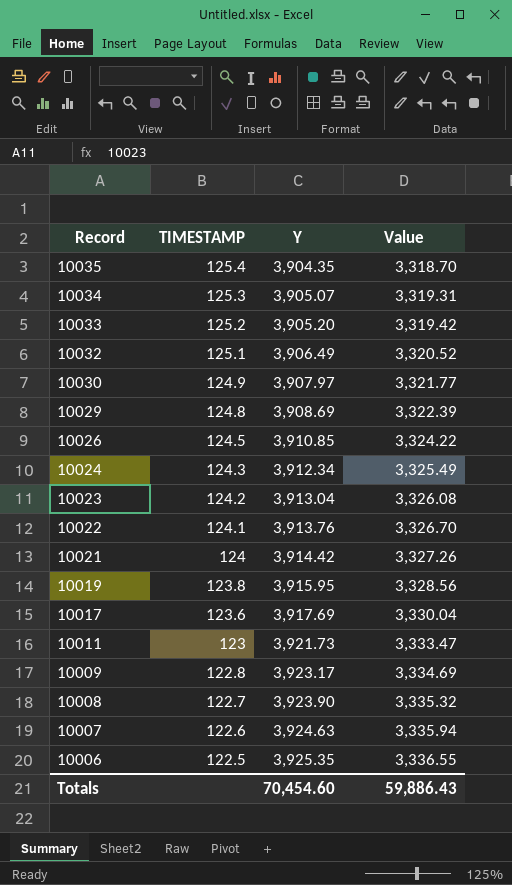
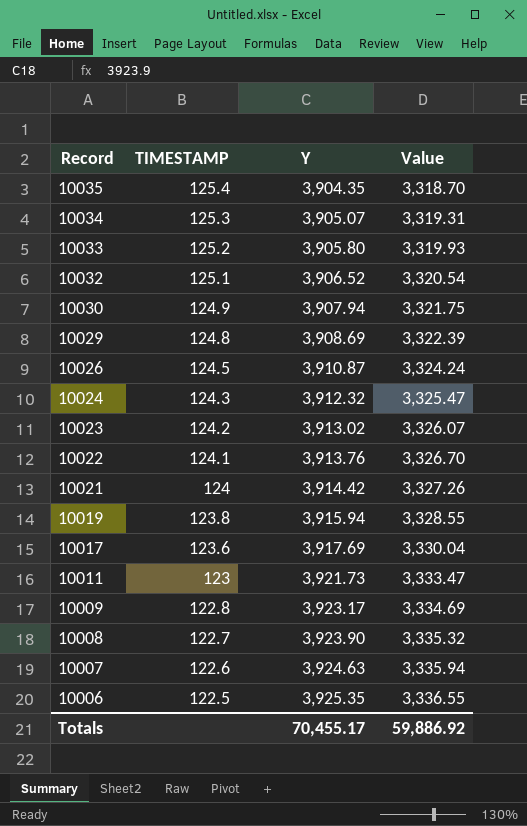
10033 | Y: 3,905.20 -> 3,905.80
10033 | Value: 3,319.42 -> 3,319.93
10032 | Y: 3,906.49 -> 3,906.52
10032 | Value: 3,320.52 -> 3,320.54
10030 | Y: 3,907.97 -> 3,907.94
10030 | Value: 3,321.77 -> 3,321.75
10026 | Y: 3,910.85 -> 3,910.87
10026 | Value: 3,324.22 -> 3,324.24
10024 | Y: 3,912.34 -> 3,912.32
10024 | Value: 3,325.49 -> 3,325.47
10023 | Y: 3,913.04 -> 3,913.02
10023 | Value: 3,326.08 -> 3,326.07
10019 | Y: 3,915.95 -> 3,915.94
10019 | Value: 3,328.56 -> 3,328.55
Totals | Y: 70,454.60 -> 70,455.17
Totals | Value: 59,886.43 -> 59,886.92

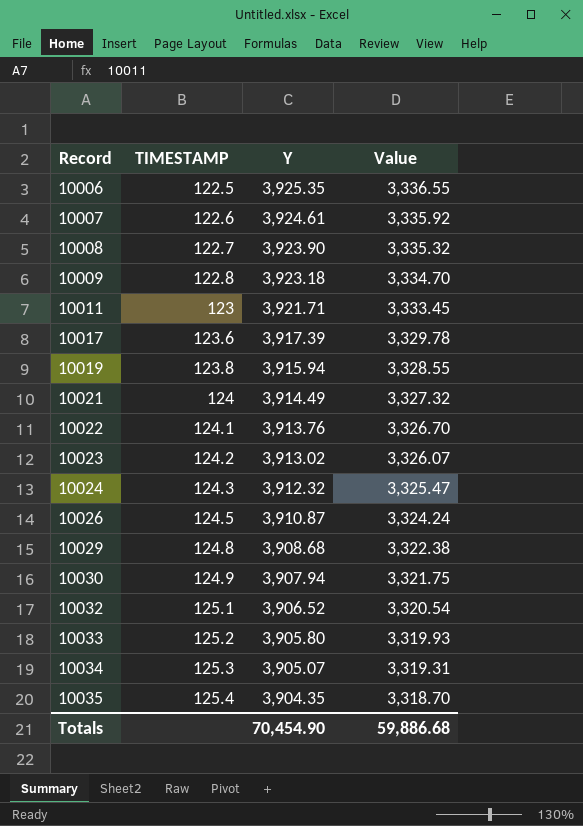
row order: Record descending -> Record ascending
10007 | Y: 3,924.63 -> 3,924.61
10007 | Value: 3,335.94 -> 3,335.92
10009 | Y: 3,923.17 -> 3,923.18
10009 | Value: 3,334.69 -> 3,334.70
10011 | Y: 3,921.73 -> 3,921.71
10011 | Value: 3,333.47 -> 3,333.45
10017 | Y: 3,917.69 -> 3,917.39
10017 | Value: 3,330.04 -> 3,329.78
10021 | Y: 3,914.42 -> 3,914.49
10021 | Value: 3,327.26 -> 3,327.32
10029 | Y: 3,908.69 -> 3,908.68
10029 | Value: 3,322.39 -> 3,322.38
Totals | Y: 70,455.17 -> 70,454.90
Totals | Value: 59,886.92 -> 59,886.68

